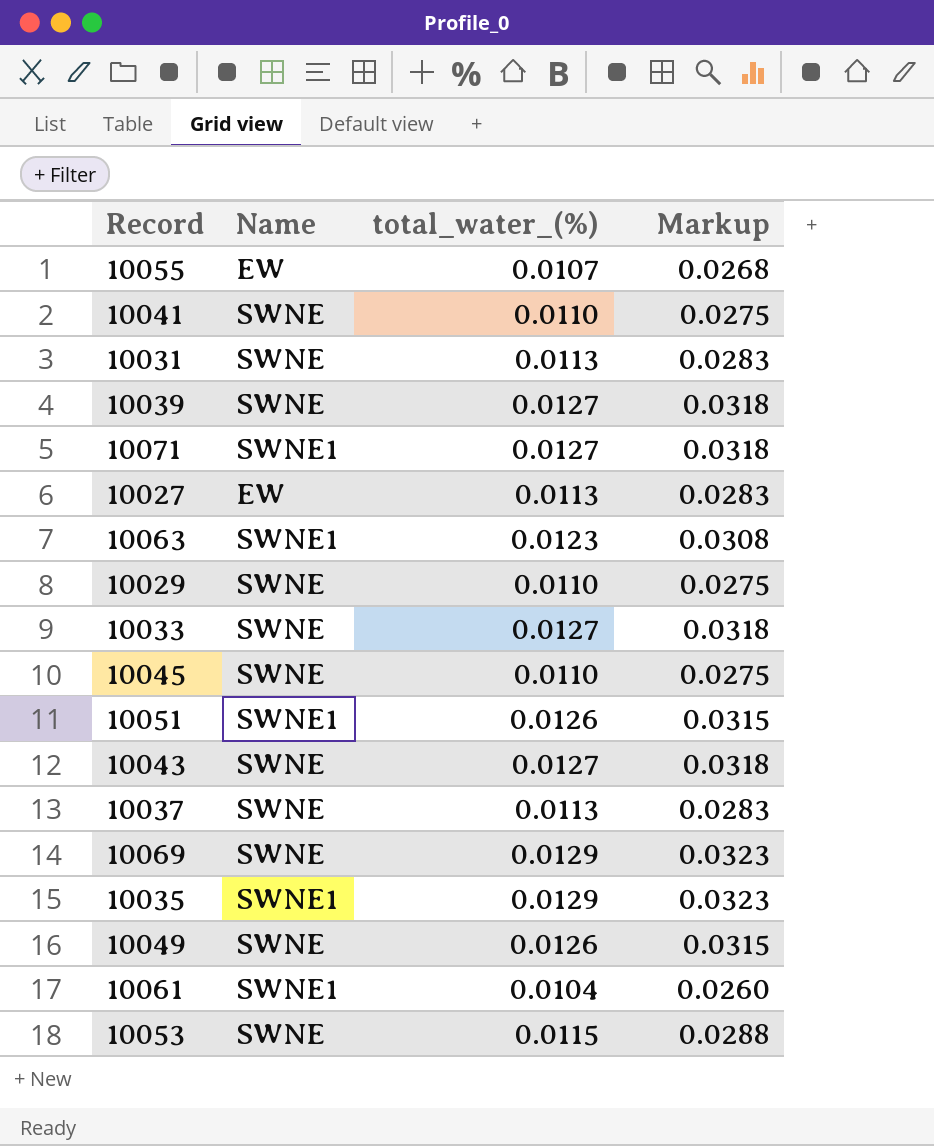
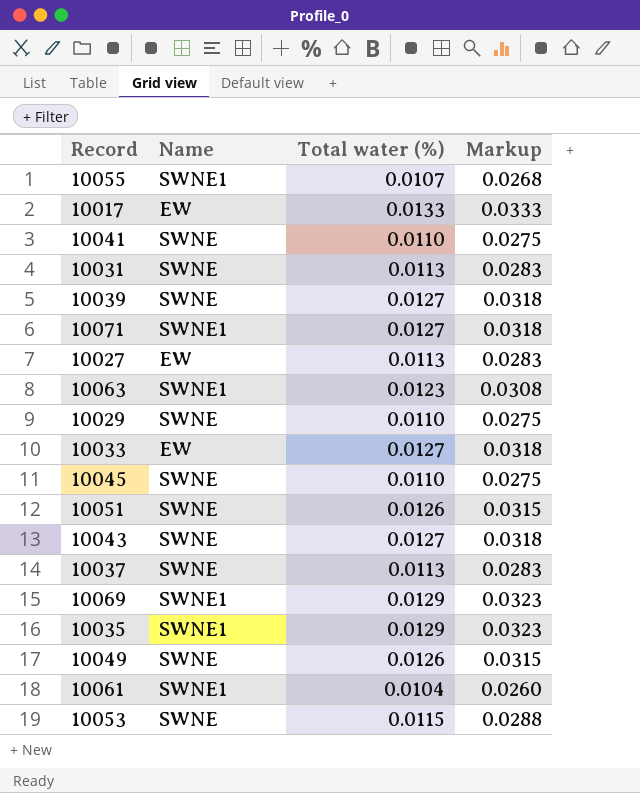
column name: total_water_(%) -> Total water (%)
10055 | Name: EW -> SWNE1
row 10017: none -> EW | 0.0133 | 0.0333
10033 | Name: SWNE -> EW
10051 | Name: SWNE1 -> SWNE
10069 | Name: SWNE -> SWNE1

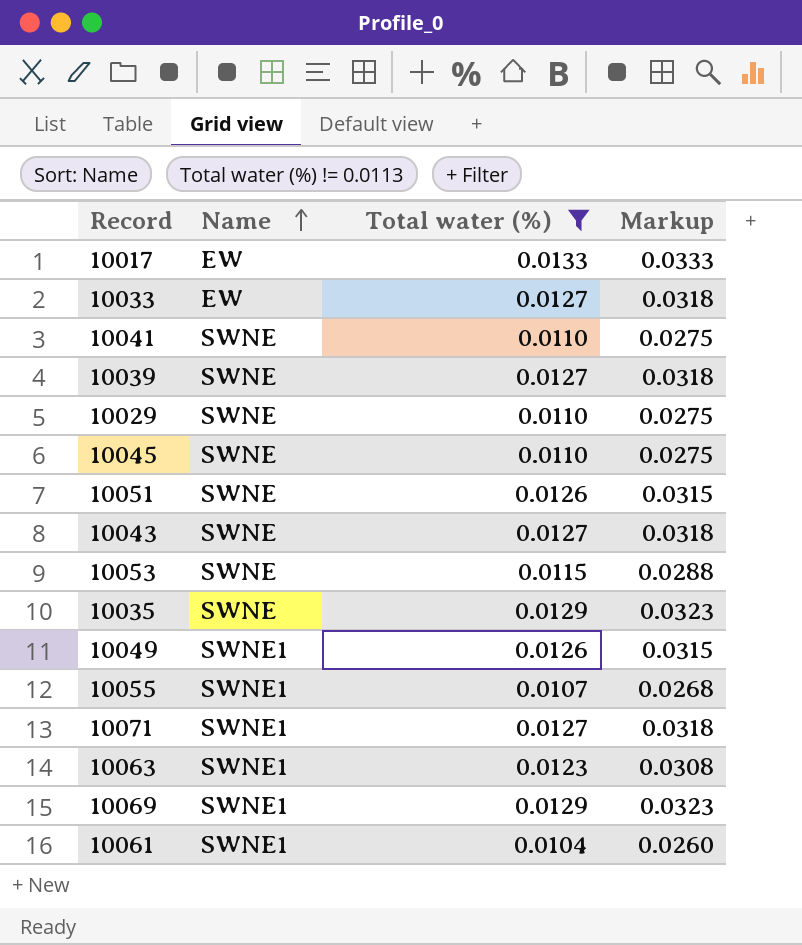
filter: none -> Total water (%) != 0.0113
row order: none -> Name ascending
10035 | Name: SWNE1 -> SWNE
10049 | Name: SWNE -> SWNE1

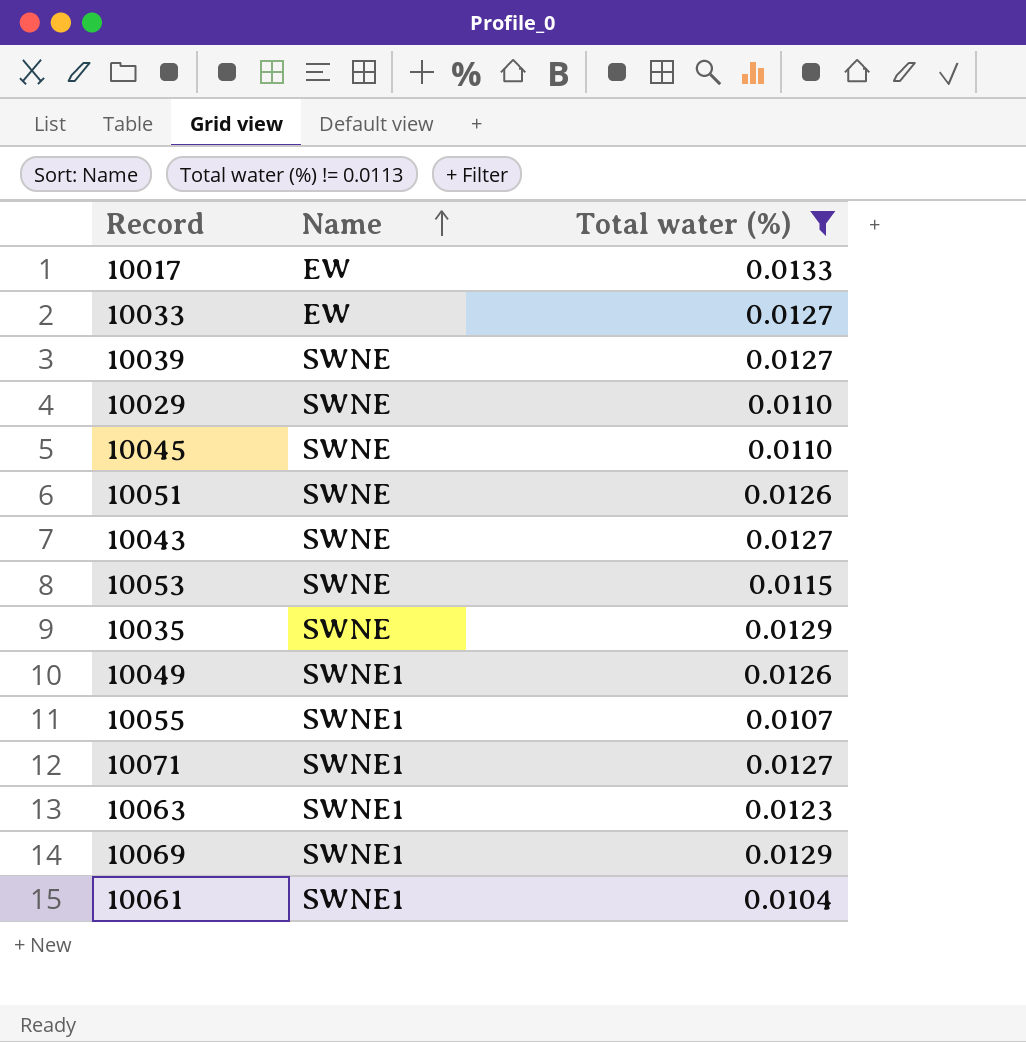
column Markup | formula: [Total water (%)] * 2.5 -> none
row 10041: SWNE | 0.0110 | 0.0275 -> none

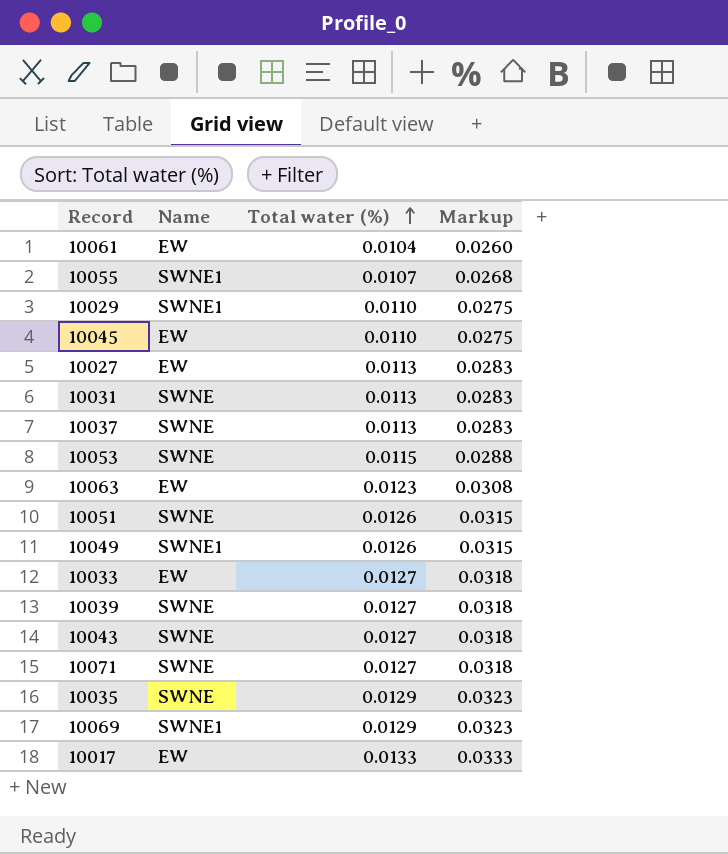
filter: Total water (%) != 0.0113 -> none
row order: Name ascending -> Total water (%) ascending
column Markup | formula: none -> [Total water (%)] * 2.5
10061 | Name: SWNE1 -> EW
10029 | Name: SWNE -> SWNE1
10045 | Name: SWNE -> EW
10063 | Name: SWNE1 -> EW
10071 | Name: SWNE1 -> SWNE

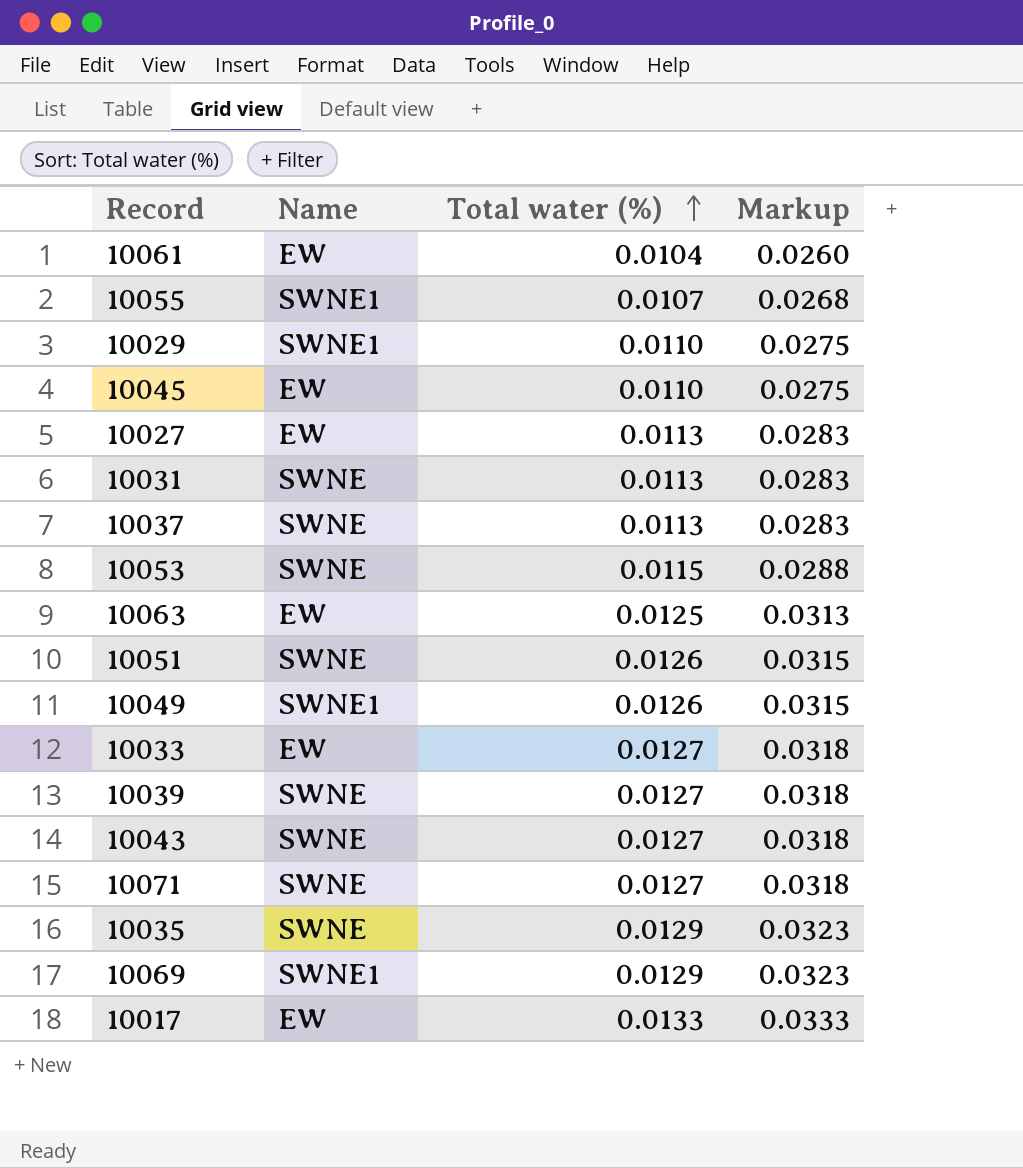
10063 | Total water (%): 0.0123 -> 0.0125
10063 | Markup: 0.0308 -> 0.0313

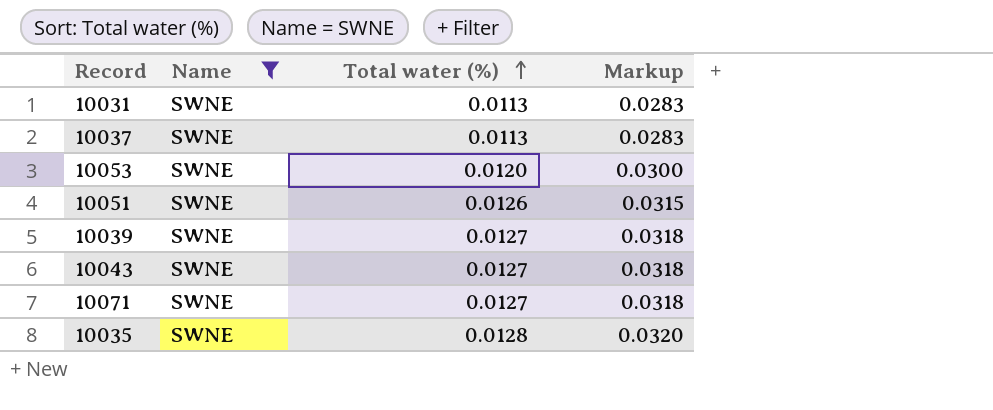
filter: none -> Name = SWNE
10053 | Total water (%): 0.0115 -> 0.0120
10053 | Markup: 0.0288 -> 0.0300
10035 | Total water (%): 0.0129 -> 0.0128
10035 | Markup: 0.0323 -> 0.0320

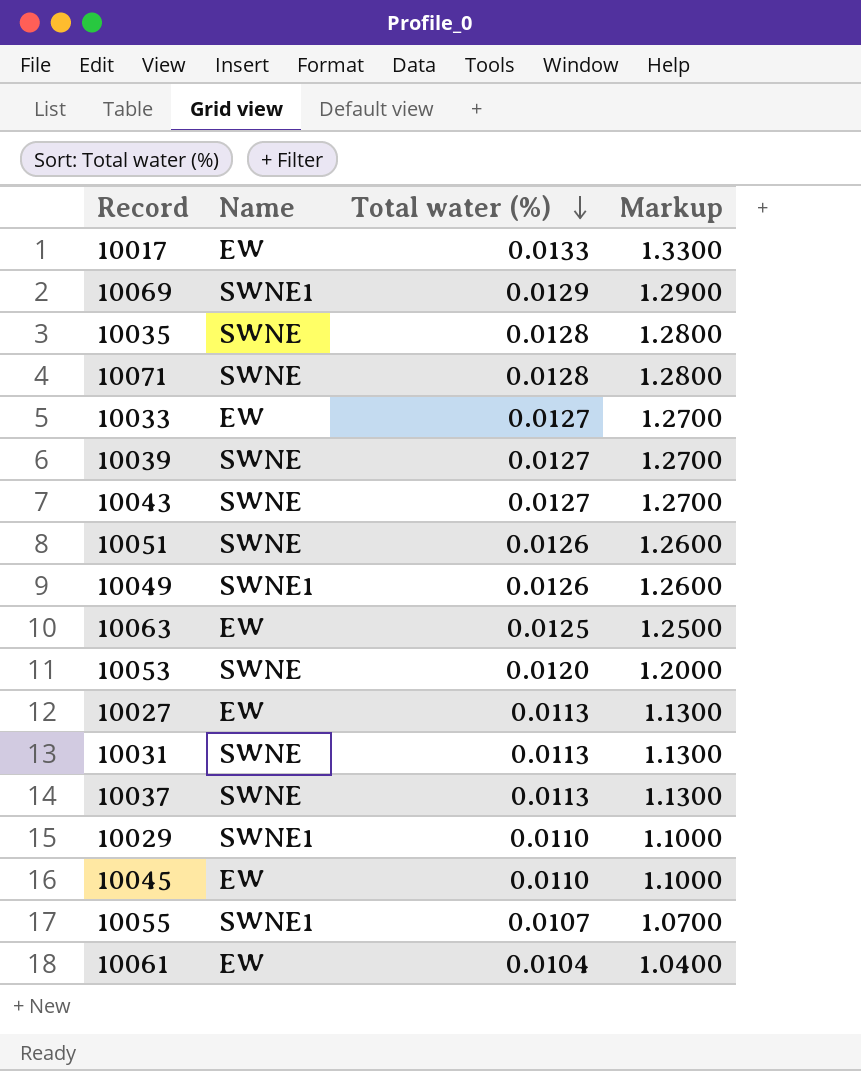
filter: Name = SWNE -> none
row order: Total water (%) ascending -> Total water (%) descending
column Markup | formula: [Total water (%)] * 2.5 -> [Total water (%)] * 100
10071 | Total water (%): 0.0127 -> 0.0128

